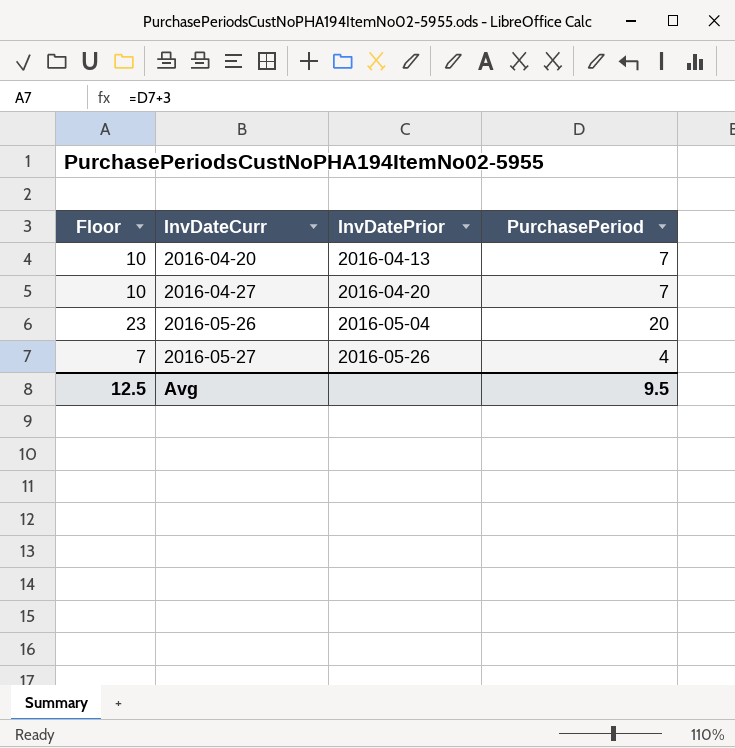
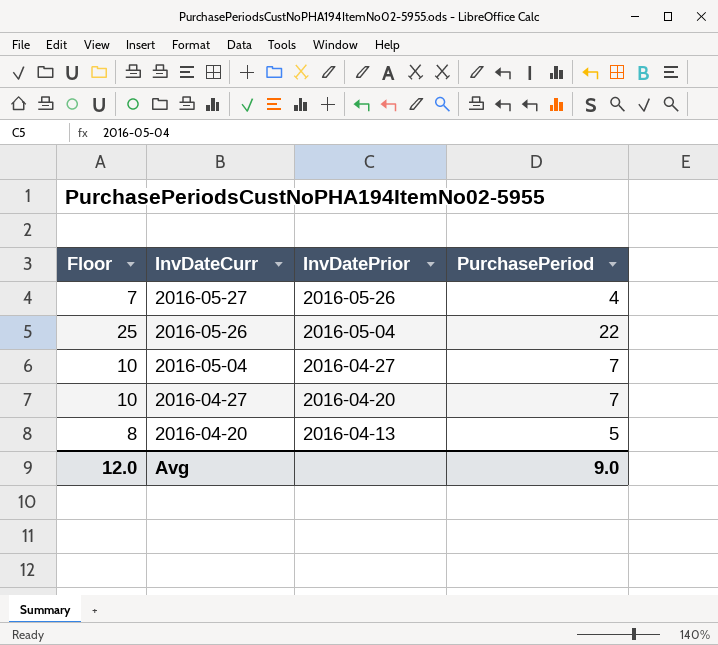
row order: InvDateCurr ascending -> InvDateCurr descending
2016-05-26 | Floor: 23 -> 25
2016-05-26 | PurchasePeriod: 20 -> 22
row 2016-05-04: none -> 10 | 2016-04-27 | 7
2016-04-20 | Floor: 10 -> 8
2016-04-20 | PurchasePeriod: 7 -> 5
Avg | Floor: 12.5 -> 12.0
Avg | PurchasePeriod: 9.5 -> 9.0

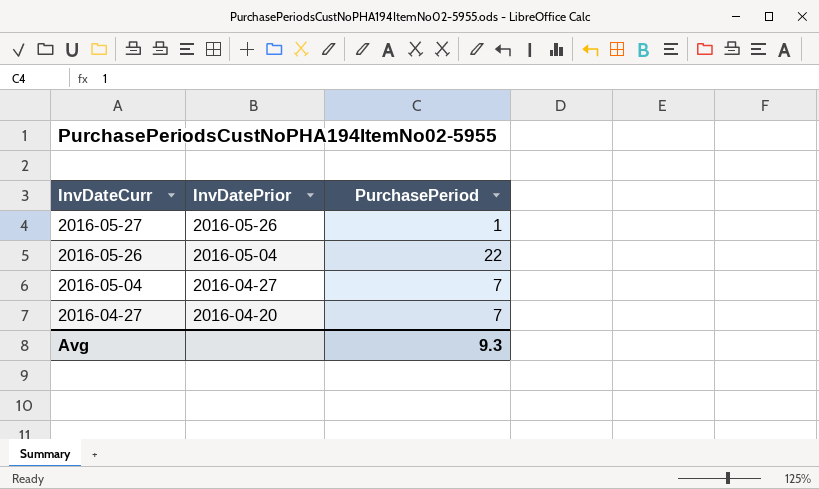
column Floor | formula: [PurchasePeriod] + 3 -> none
row 2016-04-20: 8 | 2016-04-13 | 5 -> none
2016-05-27 | PurchasePeriod: 4 -> 1
Avg | PurchasePeriod: 9.0 -> 9.3

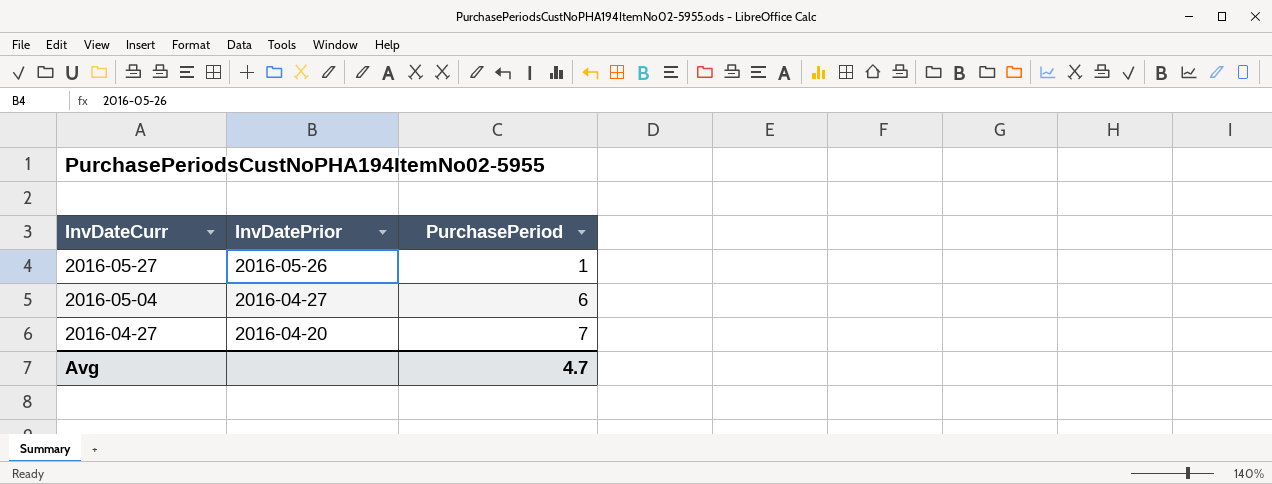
row 2016-05-26: 2016-05-04 | 22 -> none
2016-05-04 | PurchasePeriod: 7 -> 6
Avg | PurchasePeriod: 9.3 -> 4.7

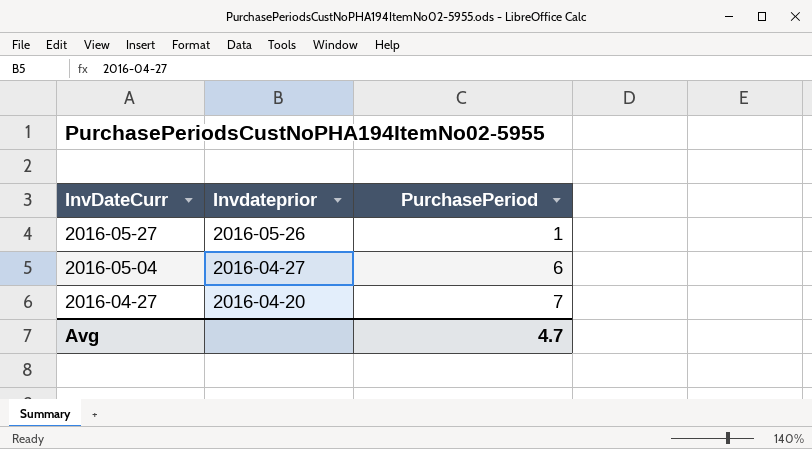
column name: InvDatePrior -> Invdateprior

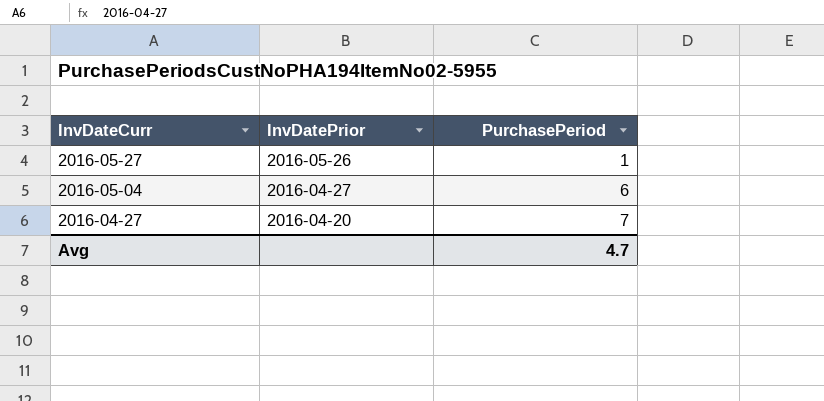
column name: Invdateprior -> InvDatePrior

